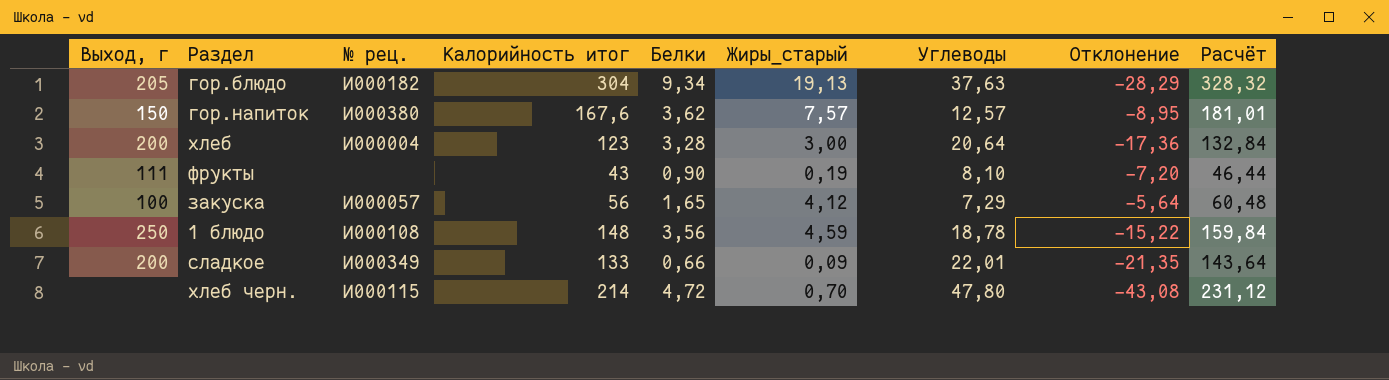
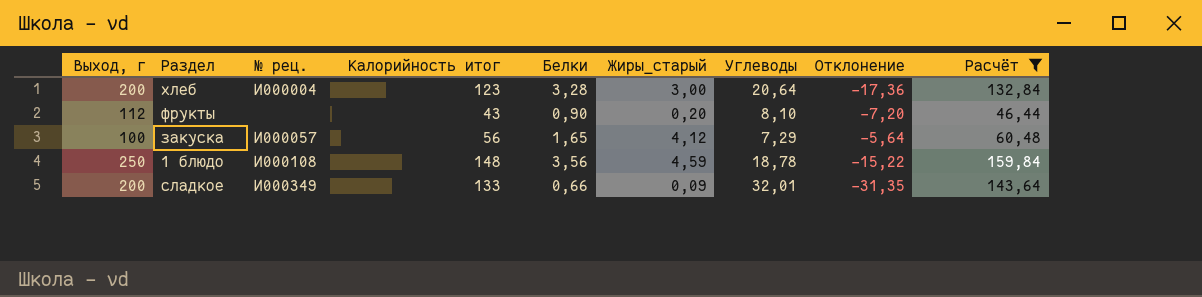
filter: none -> Расчёт <= 159,84
фрукты | Выход, г: 111 -> 112
фрукты | Жиры_старый: 0,19 -> 0,20
сладкое | Углеводы: 22,01 -> 32,01
сладкое | Отклонение: -21,35 -> -31,35

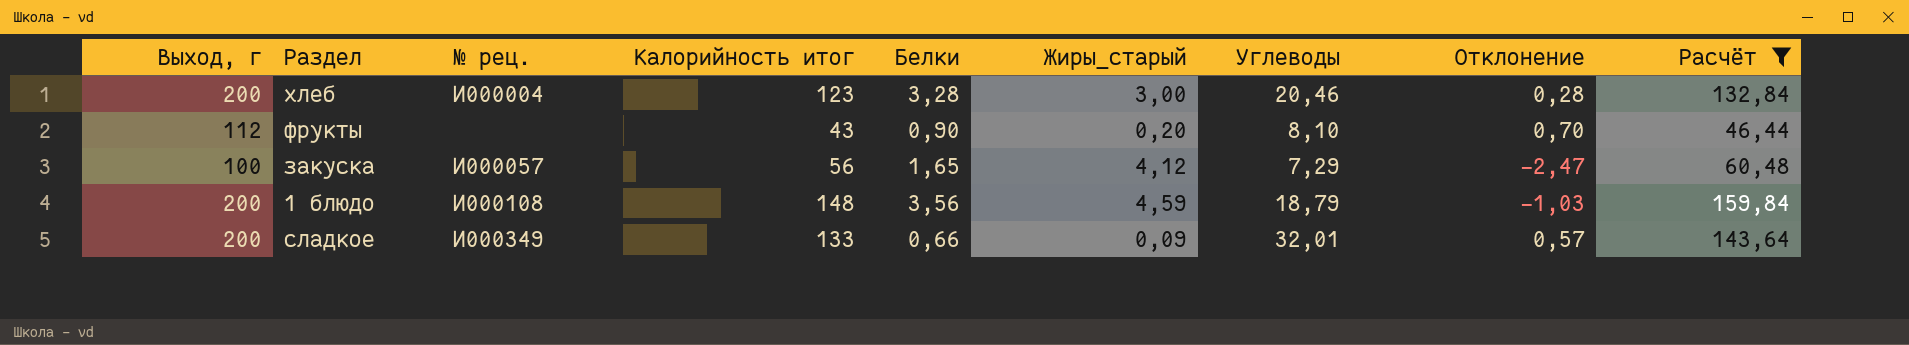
column Отклонение | formula: [Белки] - [Углеводы] -> [Белки] - [Жиры_старый]
хлеб | Углеводы: 20,64 -> 20,46
1 блюдо | Выход, г: 250 -> 200
1 блюдо | Углеводы: 18,78 -> 18,79

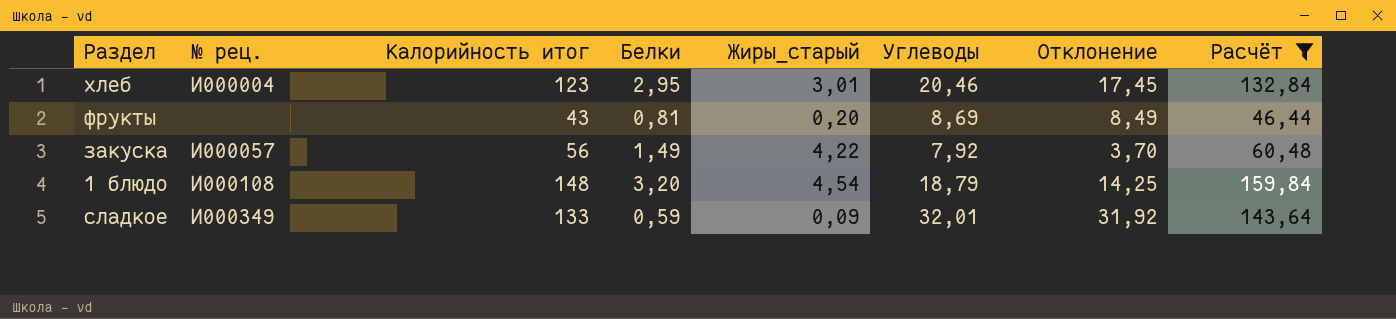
column Выход, г | position: 1 -> none
column Отклонение | formula: [Белки] - [Жиры_старый] -> [Углеводы] - [Жиры_старый]
хлеб | Белки: 3,28 -> 2,95
хлеб | Жиры_старый: 3,00 -> 3,01
фрукты | Белки: 0,90 -> 0,81
фрукты | Углеводы: 8,10 -> 8,69
закуска | Белки: 1,65 -> 1,49
закуска | Жиры_старый: 4,12 -> 4,22
закуска | Углеводы: 7,29 -> 7,92
1 блюдо | Белки: 3,56 -> 3,20
1 блюдо | Жиры_старый: 4,59 -> 4,54
сладкое | Белки: 0,66 -> 0,59

